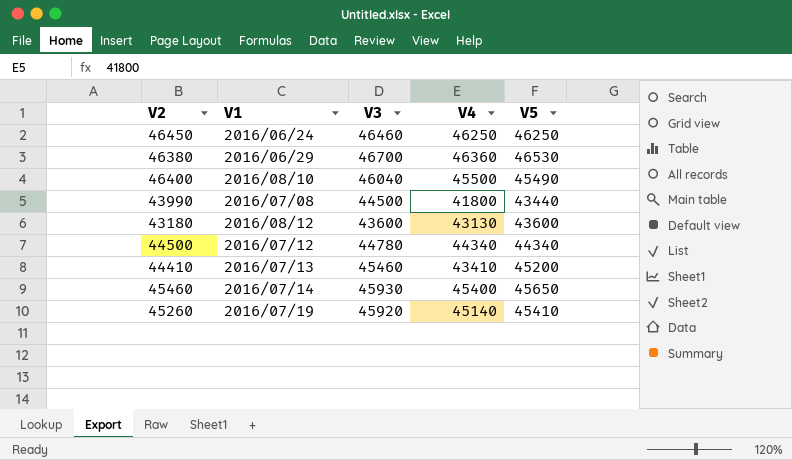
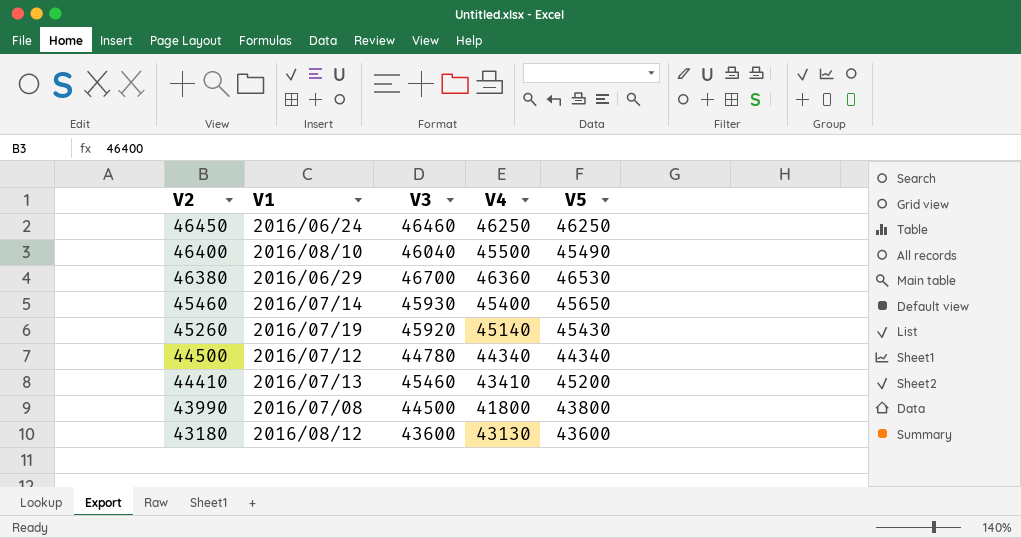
row order: none -> V2 descending
45260 | V5: 45410 -> 45430
43990 | V5: 43440 -> 43800

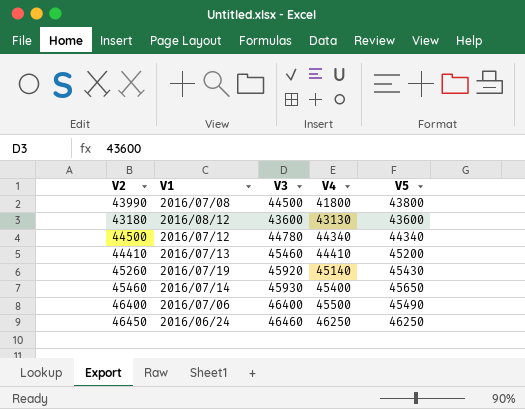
row order: V2 descending -> V4 ascending
row 46380: 2016/06/29 | 46700 | 46360 | 46530 -> none
44410 | V4: 43410 -> 44410
46400 | V1: 2016/08/10 -> 2016/07/06
46400 | V3: 46040 -> 46400

